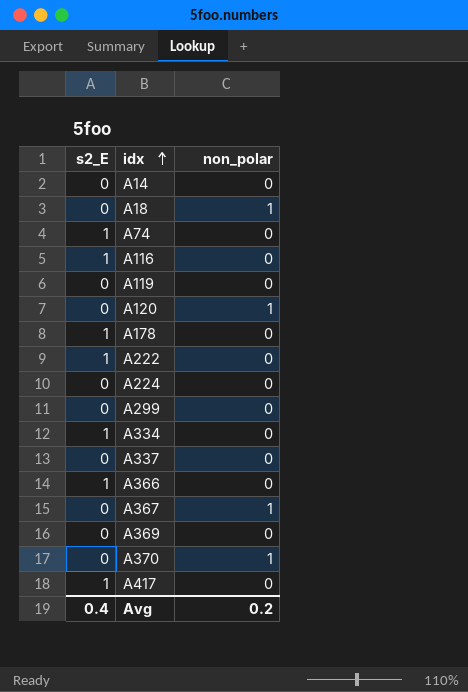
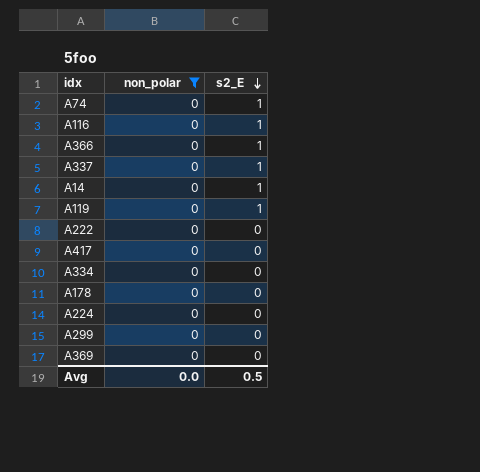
filter: none -> non_polar = 0
row order: idx ascending -> s2_E descending
column s2_E | position: 1 -> 3
A337 | s2_E: 0 -> 1
A14 | s2_E: 0 -> 1
A119 | s2_E: 0 -> 1
A222 | s2_E: 1 -> 0
A417 | s2_E: 1 -> 0
A334 | s2_E: 1 -> 0
A178 | s2_E: 1 -> 0
Avg | non_polar: 0.2 -> 0.0
Avg | s2_E: 0.4 -> 0.5

